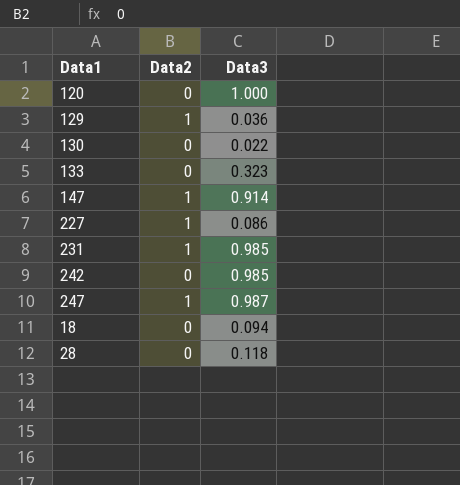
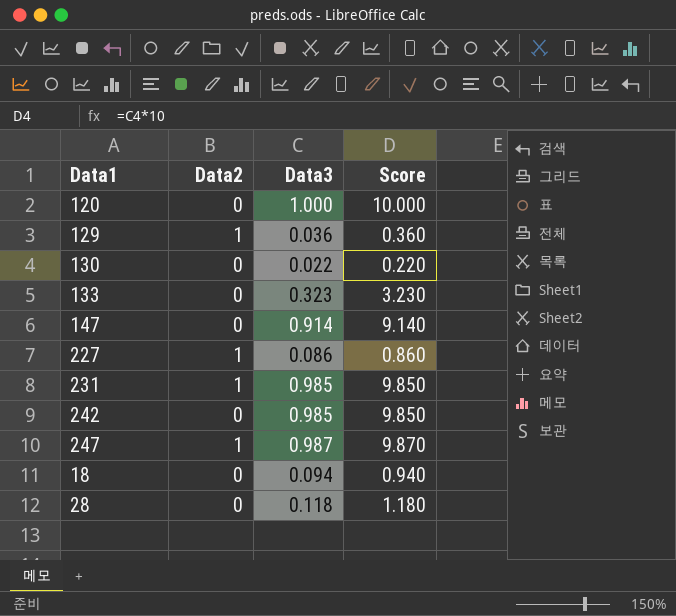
column Score | formula: none -> [Data3] * 10
147 | Data2: 1 -> 0

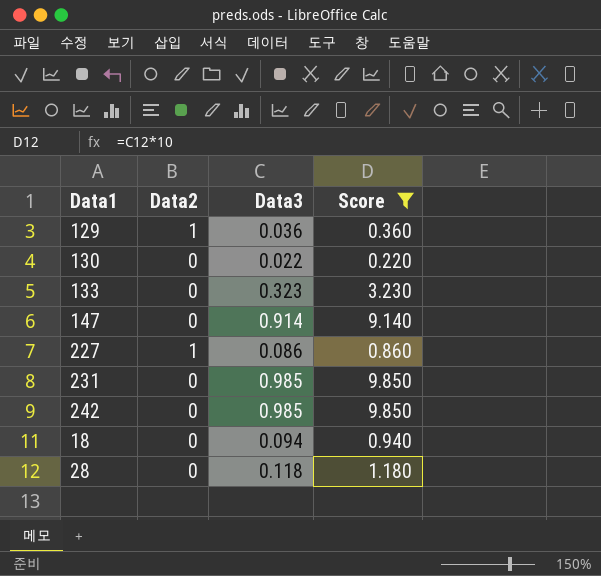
filter: none -> Score <= 9.850
231 | Data2: 1 -> 0

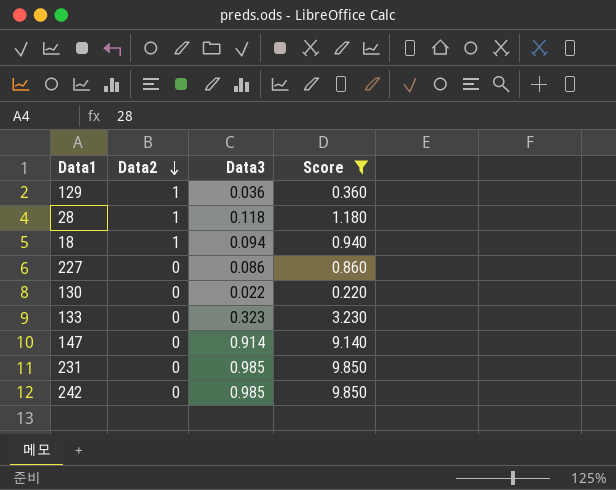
row order: none -> Data2 descending
28 | Data2: 0 -> 1
18 | Data2: 0 -> 1
227 | Data2: 1 -> 0

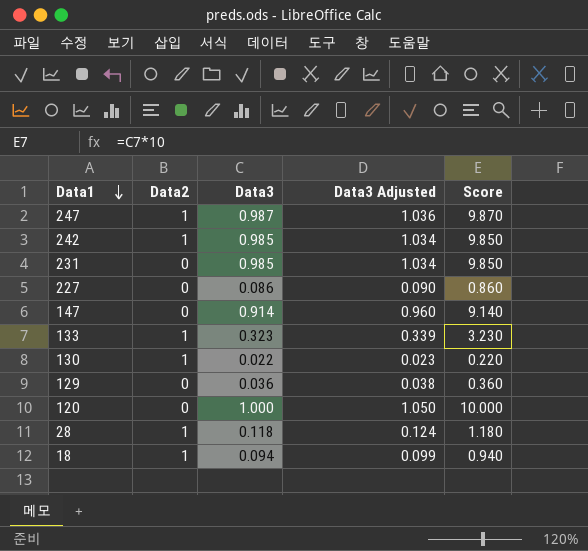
filter: Score <= 9.850 -> none
row order: Data2 descending -> Data1 descending
column Data3 Adjusted | formula: none -> [Data3] * 1.05
242 | Data2: 0 -> 1
133 | Data2: 0 -> 1
130 | Data2: 0 -> 1
129 | Data2: 1 -> 0

